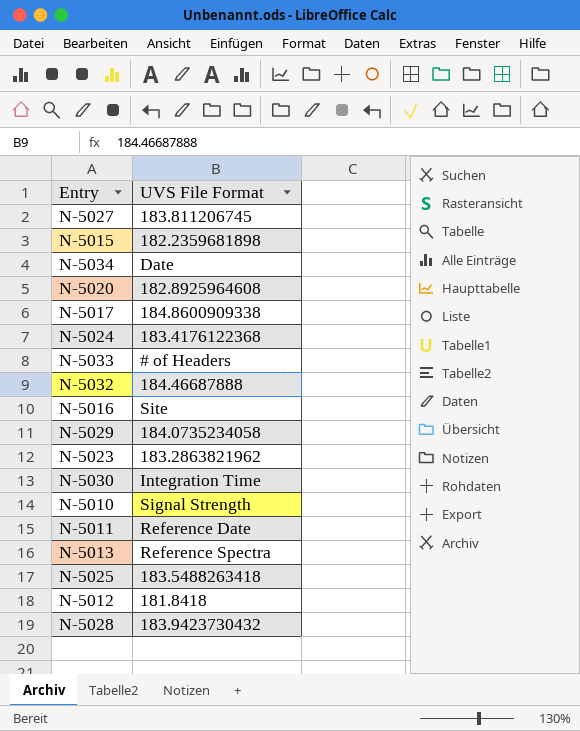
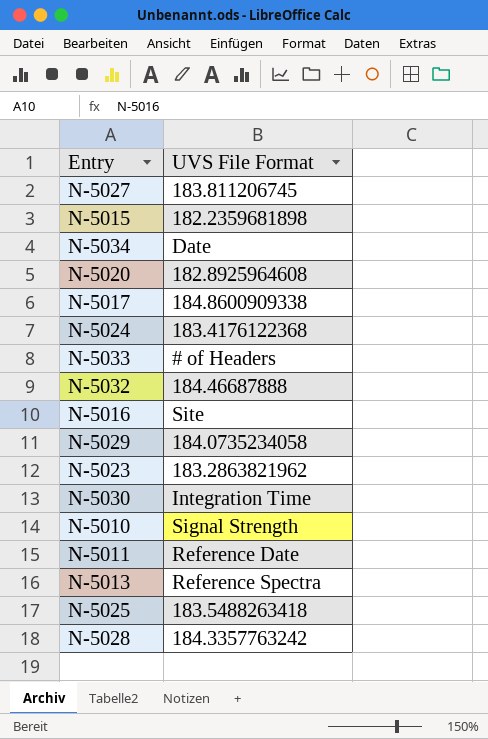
row N-5012: 181.8418 -> none
N-5028 | UVS File Format: 183.9423730432 -> 184.3357763242

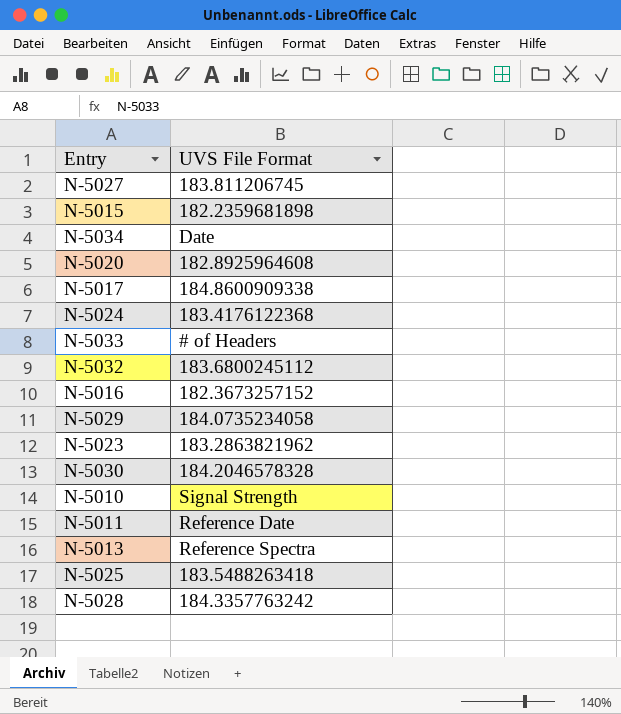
N-5032 | UVS File Format: 184.46687888 -> 183.6800245112
N-5016 | UVS File Format: Site -> 182.3673257152
N-5030 | UVS File Format: Integration Time -> 184.2046578328

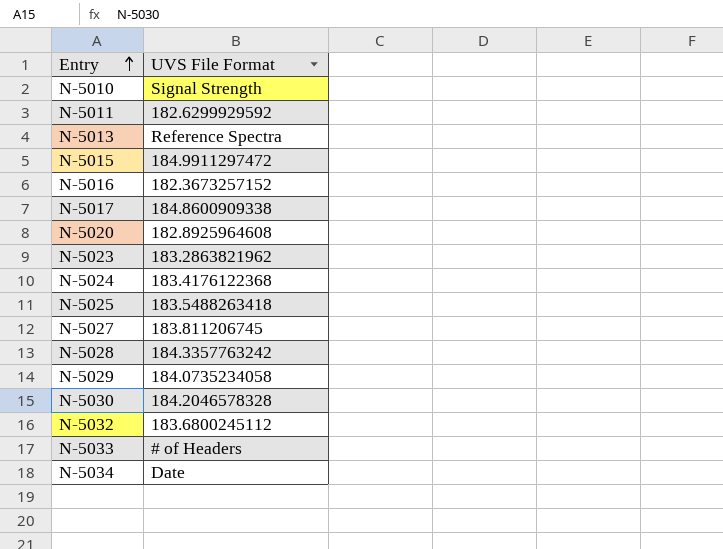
row order: none -> Entry ascending
N-5011 | UVS File Format: Reference Date -> 182.6299929592
N-5015 | UVS File Format: 182.2359681898 -> 184.9911297472

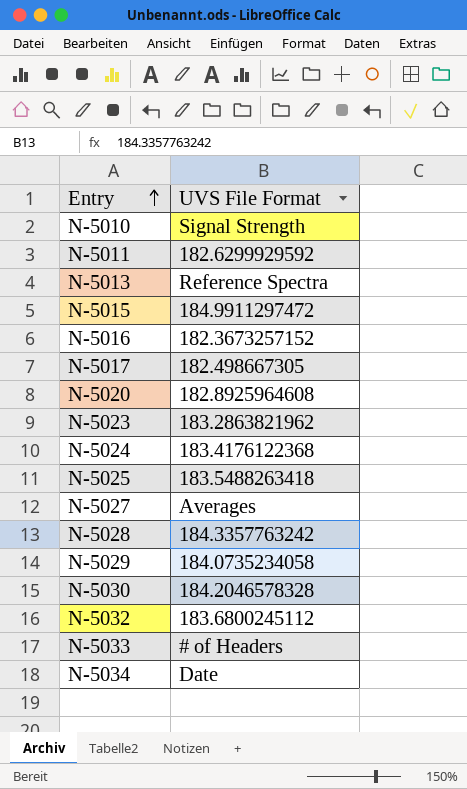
N-5017 | UVS File Format: 184.8600909338 -> 182.498667305
N-5027 | UVS File Format: 183.811206745 -> Averages

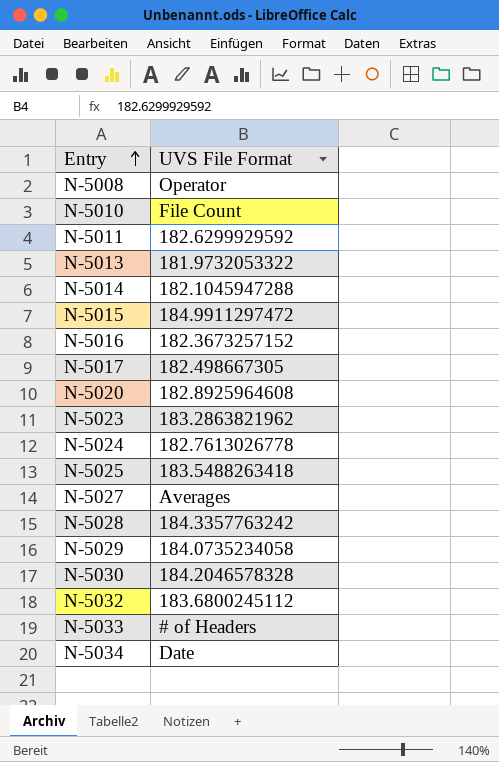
row N-5008: none -> Operator
N-5010 | UVS File Format: Signal Strength -> File Count
N-5013 | UVS File Format: Reference Spectra -> 181.9732053322
row N-5014: none -> 182.1045947288
N-5024 | UVS File Format: 183.4176122368 -> 182.7613026778

